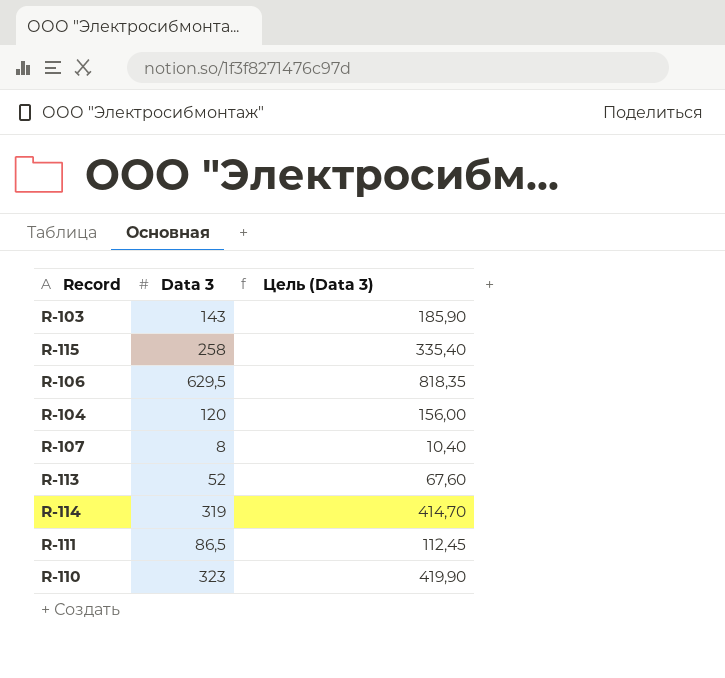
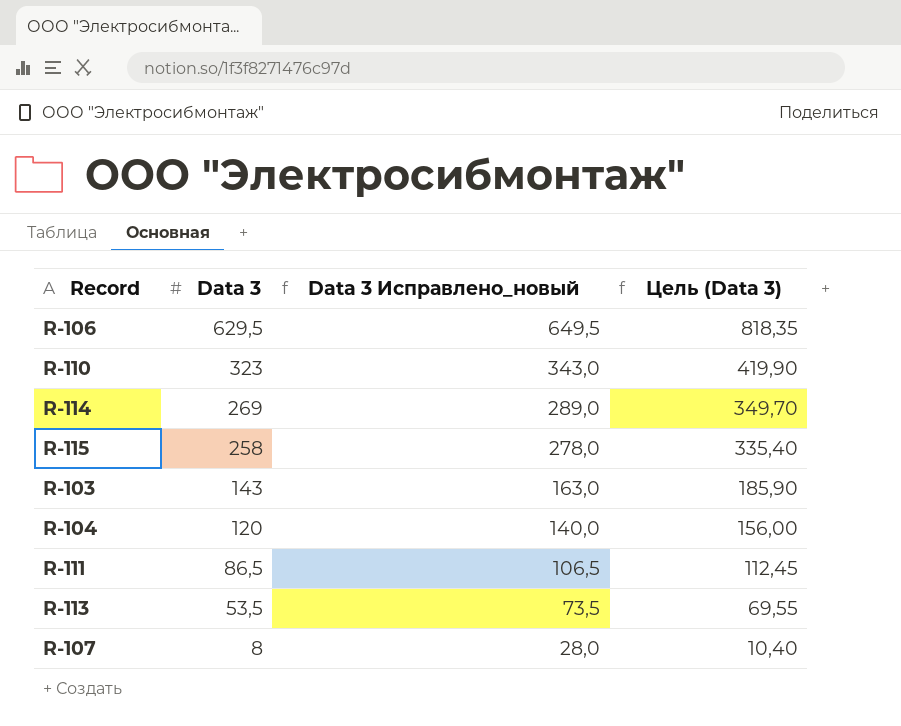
row order: none -> Data 3 descending
column Data 3 Исправлено_новый | formula: none -> [Data 3] + 20
R-114 | Data 3: 319 -> 269
R-114 | Цель (Data 3): 414,70 -> 349,70
R-113 | Data 3: 52 -> 53,5
R-113 | Цель (Data 3): 67,60 -> 69,55

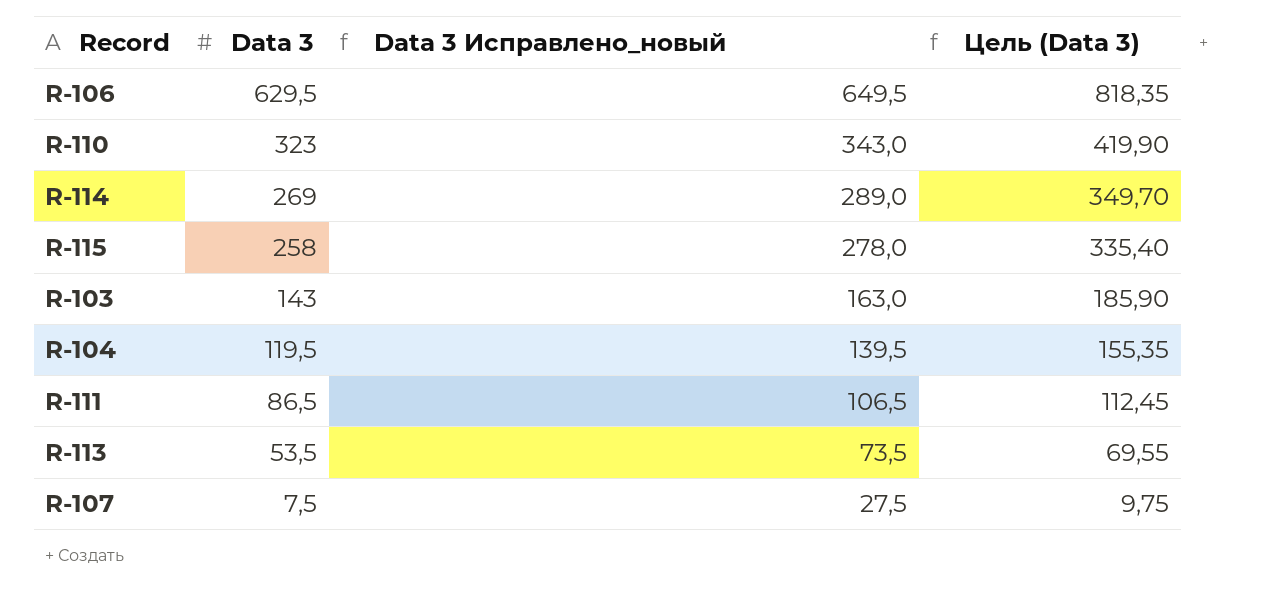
R-104 | Data 3: 120 -> 119,5
R-104 | Data 3 Исправлено_новый: 140,0 -> 139,5
R-104 | Цель (Data 3): 156,00 -> 155,35
R-107 | Data 3: 8 -> 7,5
R-107 | Data 3 Исправлено_новый: 28,0 -> 27,5
R-107 | Цель (Data 3): 10,40 -> 9,75

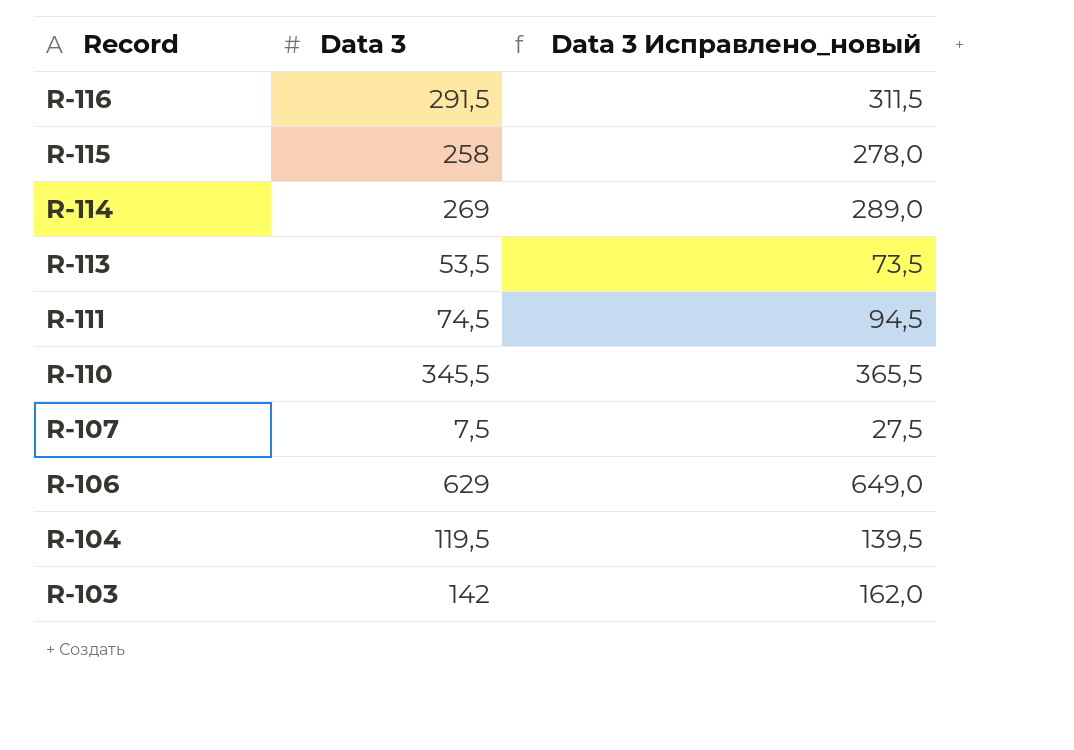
row order: Data 3 descending -> Record descending
column Цель (Data 3) | formula: [Data 3] * 1,3 -> none
row R-116: none -> 291,5 | 311,5
R-111 | Data 3: 86,5 -> 74,5
R-111 | Data 3 Исправлено_новый: 106,5 -> 94,5
R-110 | Data 3: 323 -> 345,5
R-110 | Data 3 Исправлено_новый: 343,0 -> 365,5
R-106 | Data 3: 629,5 -> 629
R-106 | Data 3 Исправлено_новый: 649,5 -> 649,0
R-103 | Data 3: 143 -> 142
R-103 | Data 3 Исправлено_новый: 163,0 -> 162,0

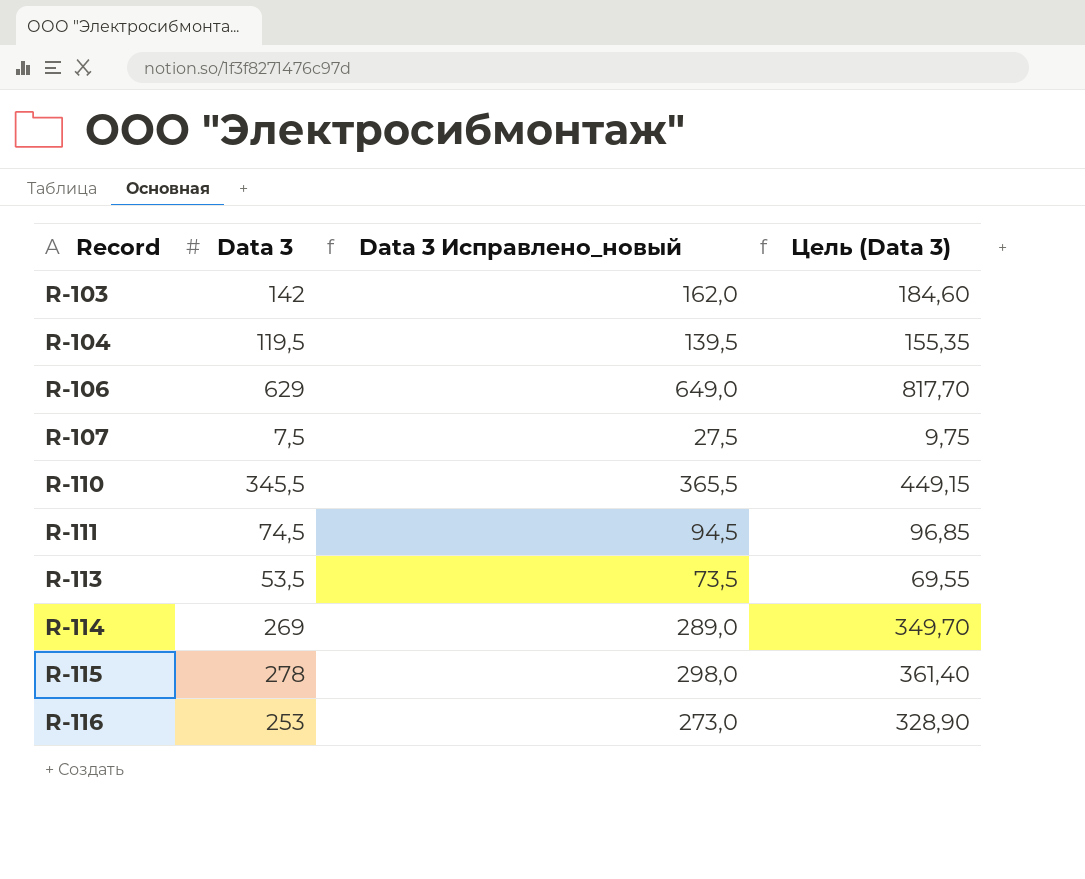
row order: Record descending -> Record ascending
column Цель (Data 3) | formula: none -> [Data 3] * 1,3
R-115 | Data 3: 258 -> 278
R-115 | Data 3 Исправлено_новый: 278,0 -> 298,0
R-116 | Data 3: 291,5 -> 253
R-116 | Data 3 Исправлено_новый: 311,5 -> 273,0

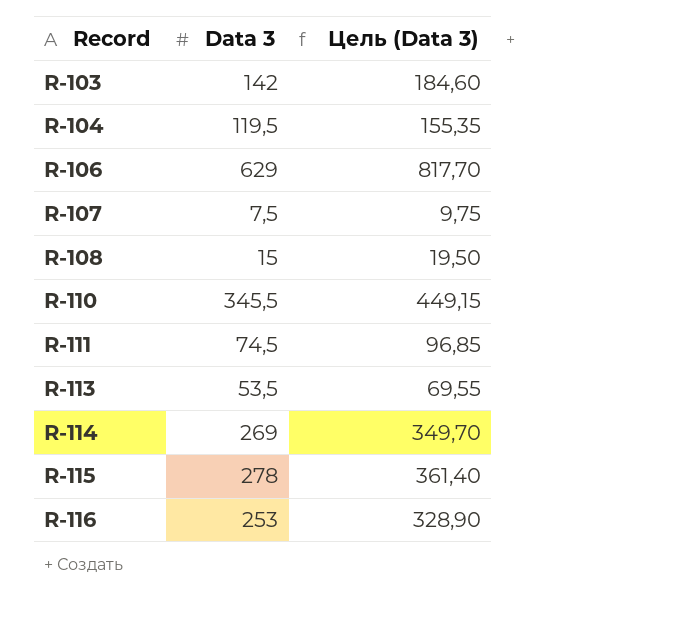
column Data 3 Исправлено_новый | formula: [Data 3] + 20 -> none
row R-108: none -> 15 | 19,50

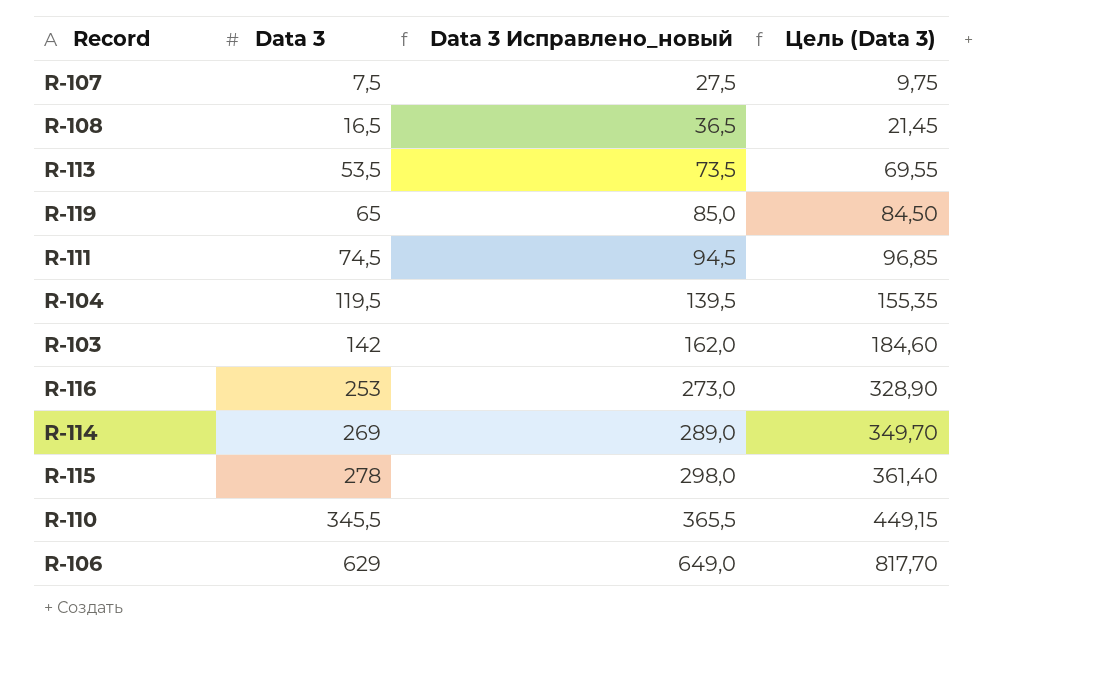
row order: Record ascending -> Data 3 ascending
column Data 3 Исправлено_новый | formula: none -> [Data 3] + 20
R-108 | Data 3: 15 -> 16,5
R-108 | Цель (Data 3): 19,50 -> 21,45
row R-119: none -> 65 | 85,0 | 84,50

